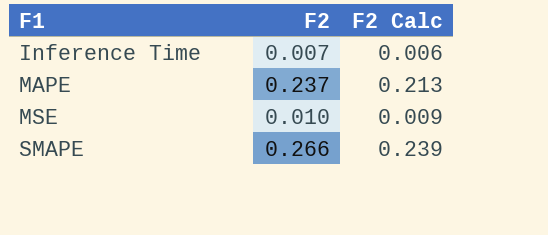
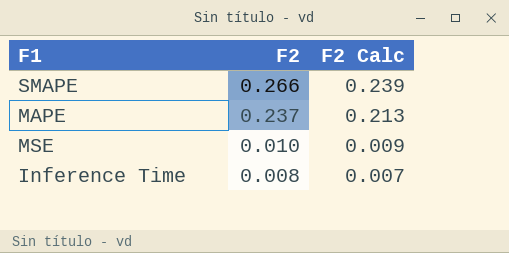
row order: F1 ascending -> F2 descending
Inference Time | F2: 0.007 -> 0.008
Inference Time | F2 Calc: 0.006 -> 0.007

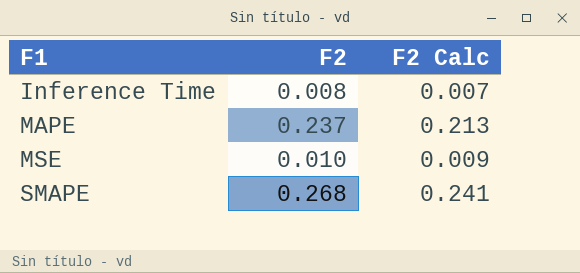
row order: F2 descending -> F1 ascending
SMAPE | F2: 0.266 -> 0.268
SMAPE | F2 Calc: 0.239 -> 0.241

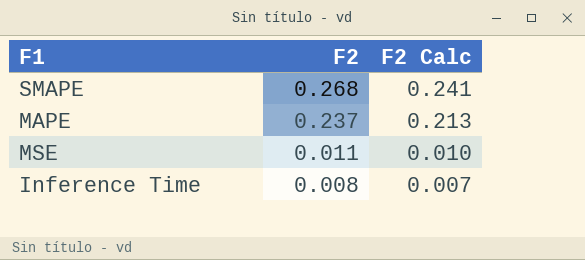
row order: F1 ascending -> F2 descending
MSE | F2: 0.010 -> 0.011
MSE | F2 Calc: 0.009 -> 0.010

